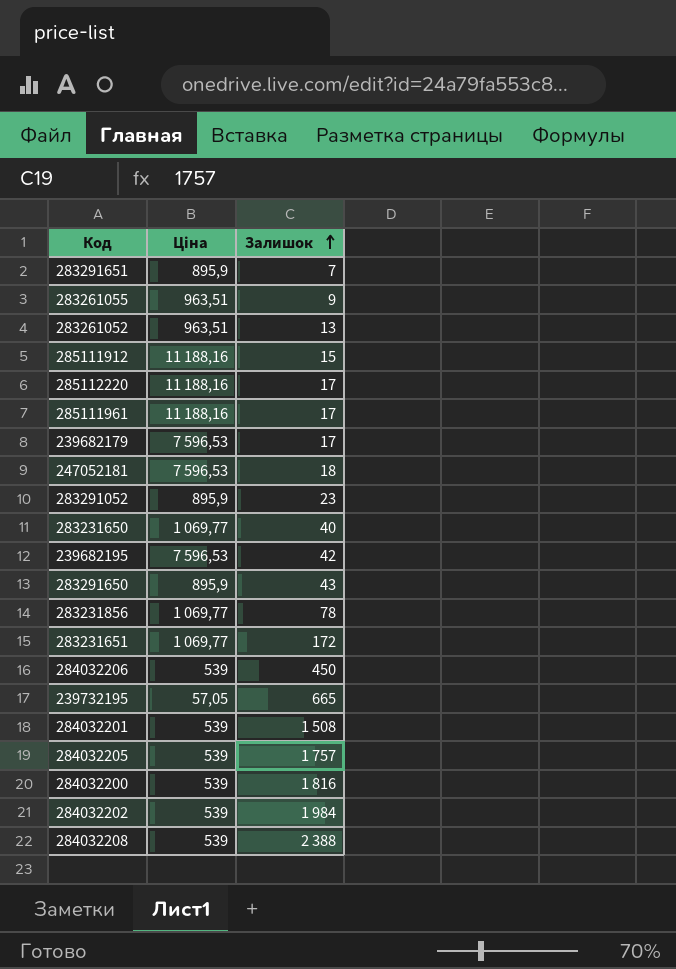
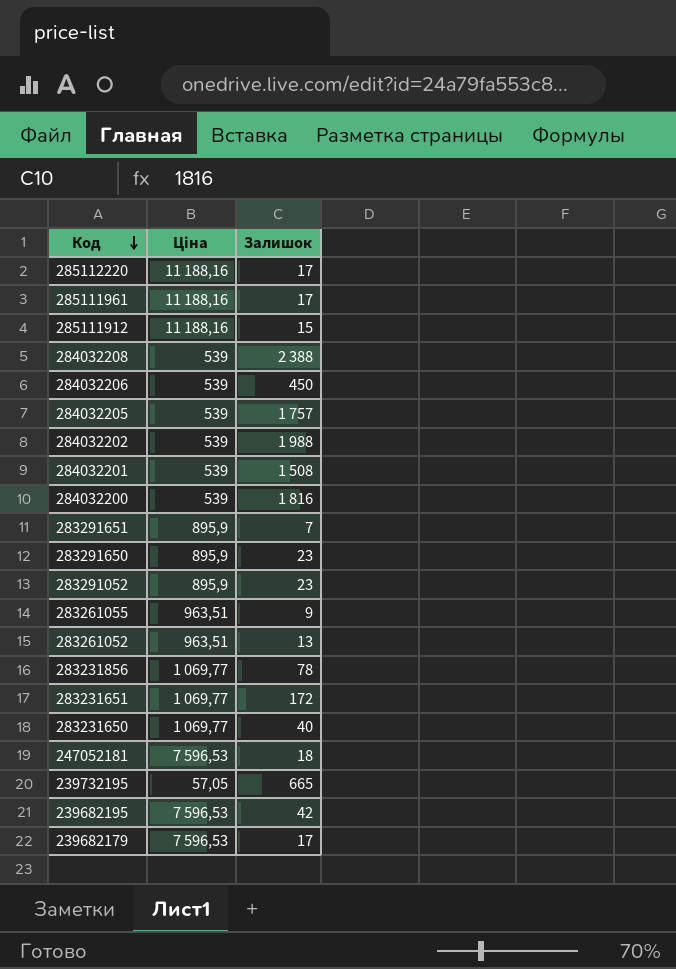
row order: Залишок ascending -> Код descending
284032202 | Залишок: 1 984 -> 1 988
283291650 | Залишок: 43 -> 23

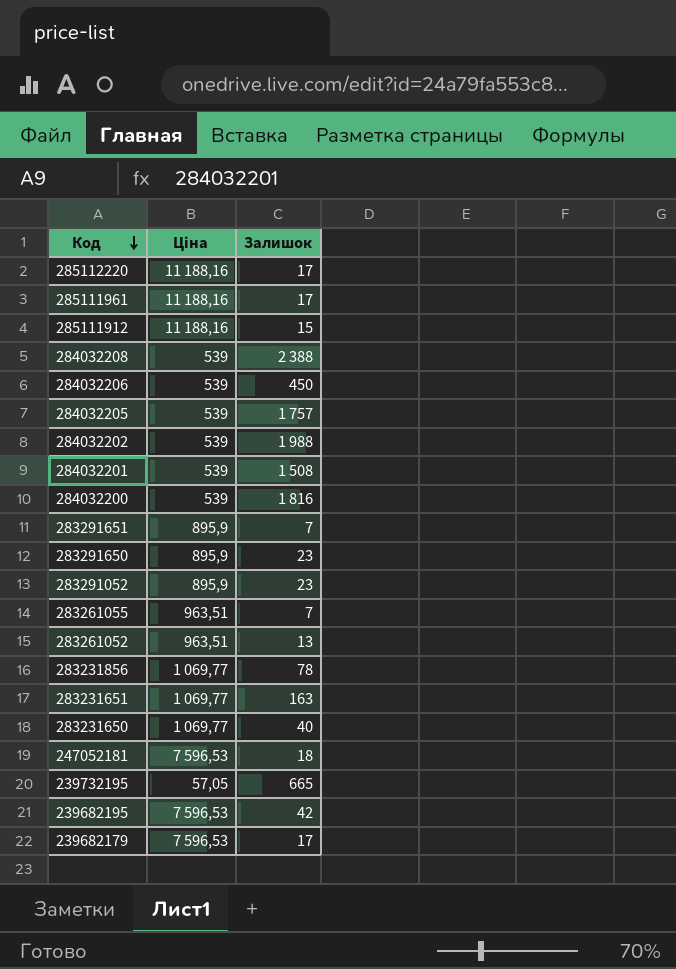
283261055 | Залишок: 9 -> 7
283231651 | Залишок: 172 -> 163

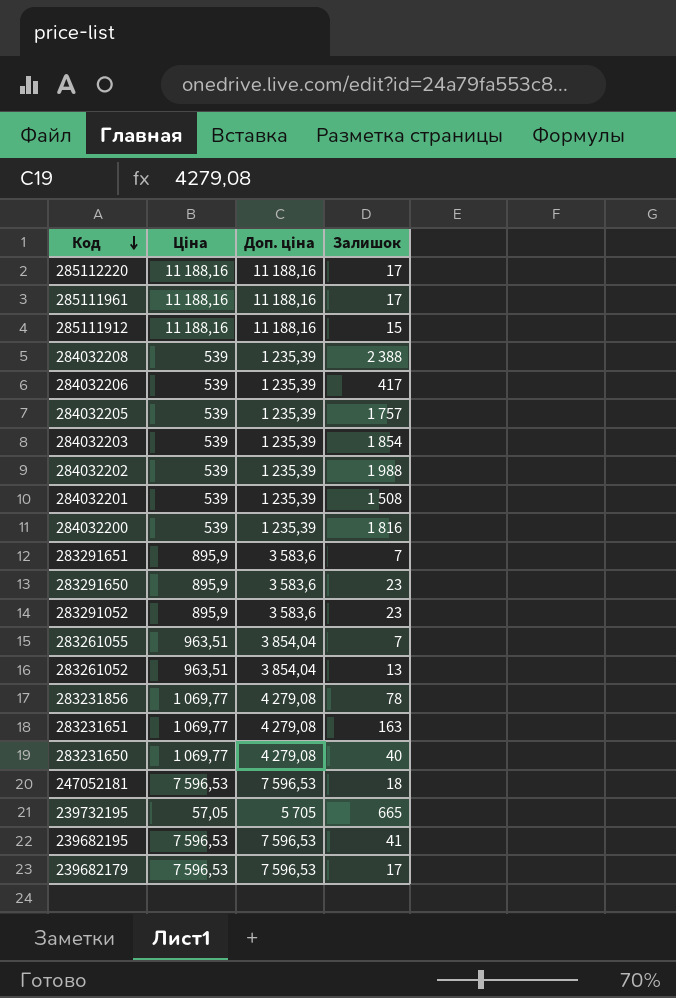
column Доп. ціна | position: none -> 3
284032206 | Залишок: 450 -> 417
row 284032203: none -> 539 | 1 235,39 | 1 854
239682195 | Залишок: 42 -> 41

